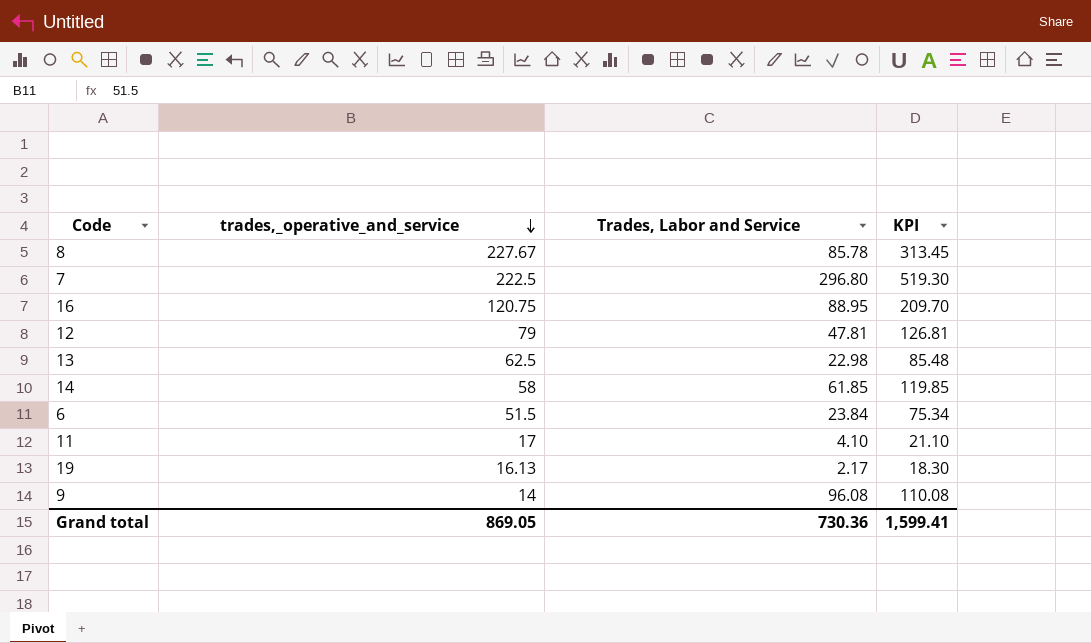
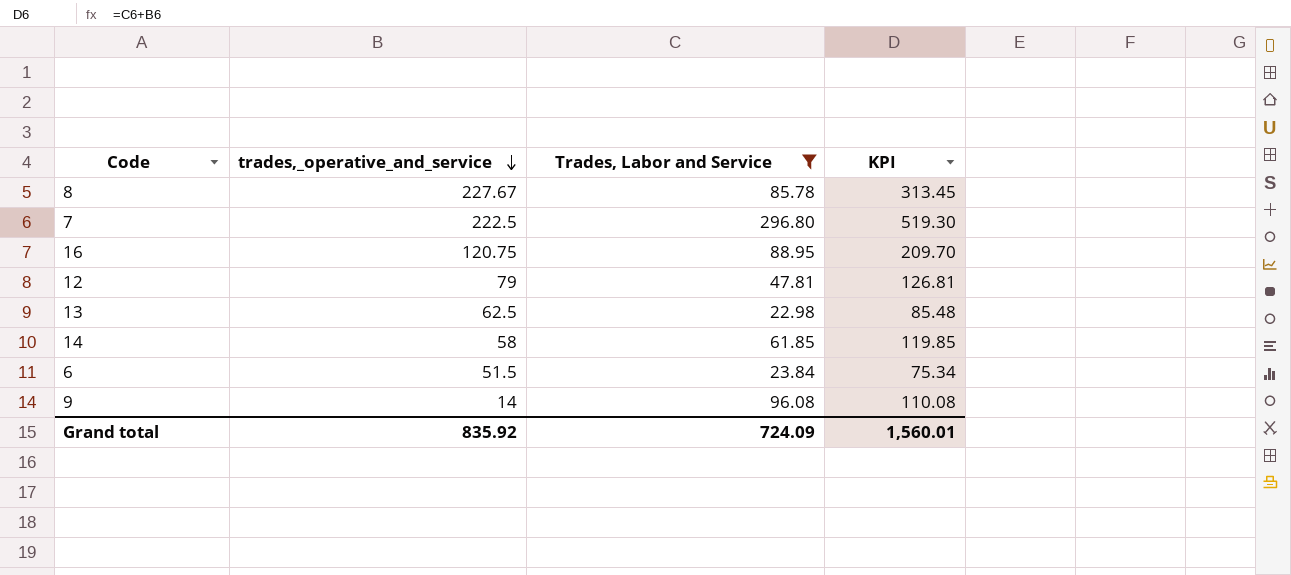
filter: none -> Trades, Labor and Service >= 22.98
Grand total | trades,_operative_and_service: 869.05 -> 835.92
Grand total | Trades, Labor and Service: 730.36 -> 724.09
Grand total | KPI: 1,599.41 -> 1,560.01

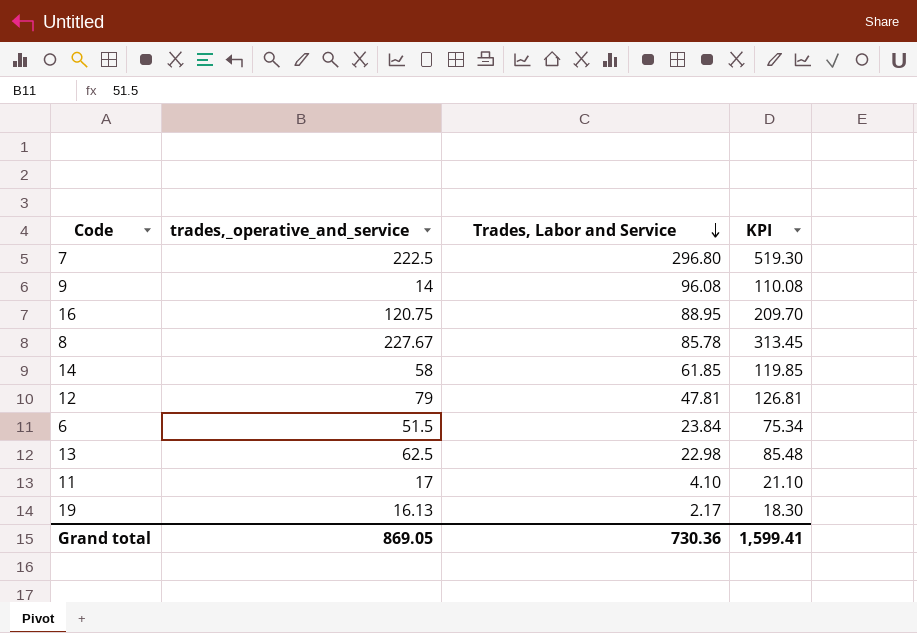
filter: Trades, Labor and Service >= 22.98 -> none
row order: trades,_operative_and_service descending -> Trades, Labor and Service descending
Grand total | trades,_operative_and_service: 835.92 -> 869.05
Grand total | Trades, Labor and Service: 724.09 -> 730.36
Grand total | KPI: 1,560.01 -> 1,599.41

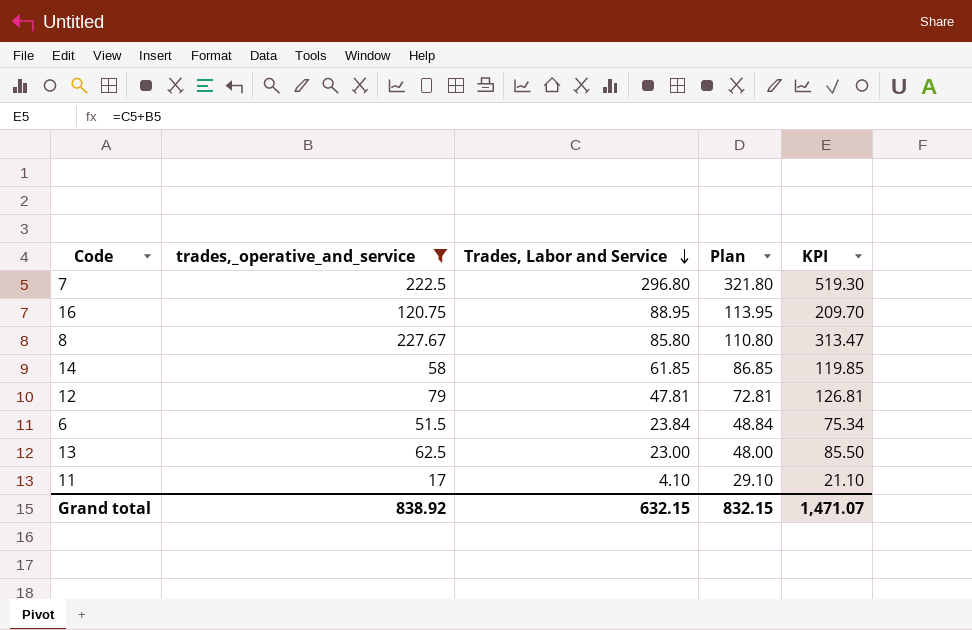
filter: none -> trades,_operative_and_service >= 17
column Plan | formula: none -> [Trades, Labor and Service] + 25
8 | Trades, Labor and Service: 85.78 -> 85.80
8 | KPI: 313.45 -> 313.47
13 | Trades, Labor and Service: 22.98 -> 23.00
13 | KPI: 85.48 -> 85.50
Grand total | trades,_operative_and_service: 869.05 -> 838.92
Grand total | Trades, Labor and Service: 730.36 -> 632.15
Grand total | KPI: 1,599.41 -> 1,471.07

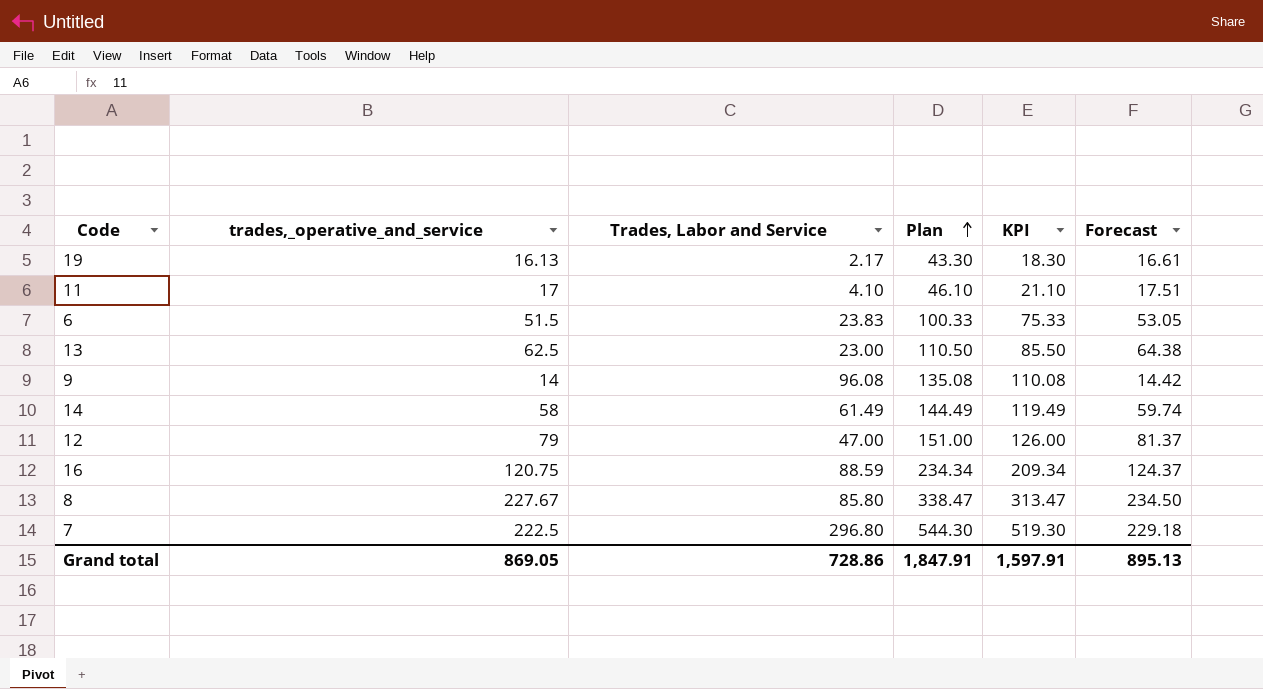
filter: trades,_operative_and_service >= 17 -> none
row order: Trades, Labor and Service descending -> Plan ascending
column Plan | formula: [Trades, Labor and Service] + 25 -> [KPI] + 25
column Forecast | formula: none -> [trades,_operative_and_service] * 1.03
6 | Trades, Labor and Service: 23.84 -> 23.83
6 | KPI: 75.34 -> 75.33
14 | Trades, Labor and Service: 61.85 -> 61.49
14 | KPI: 119.85 -> 119.49
12 | Trades, Labor and Service: 47.81 -> 47.00
12 | KPI: 126.81 -> 126.00
16 | Trades, Labor and Service: 88.95 -> 88.59
16 | KPI: 209.70 -> 209.34
Grand total | trades,_operative_and_service: 838.92 -> 869.05
Grand total | Trades, Labor and Service: 632.15 -> 728.86
Grand total | Plan: 832.15 -> 1,847.91
Grand total | KPI: 1,471.07 -> 1,597.91

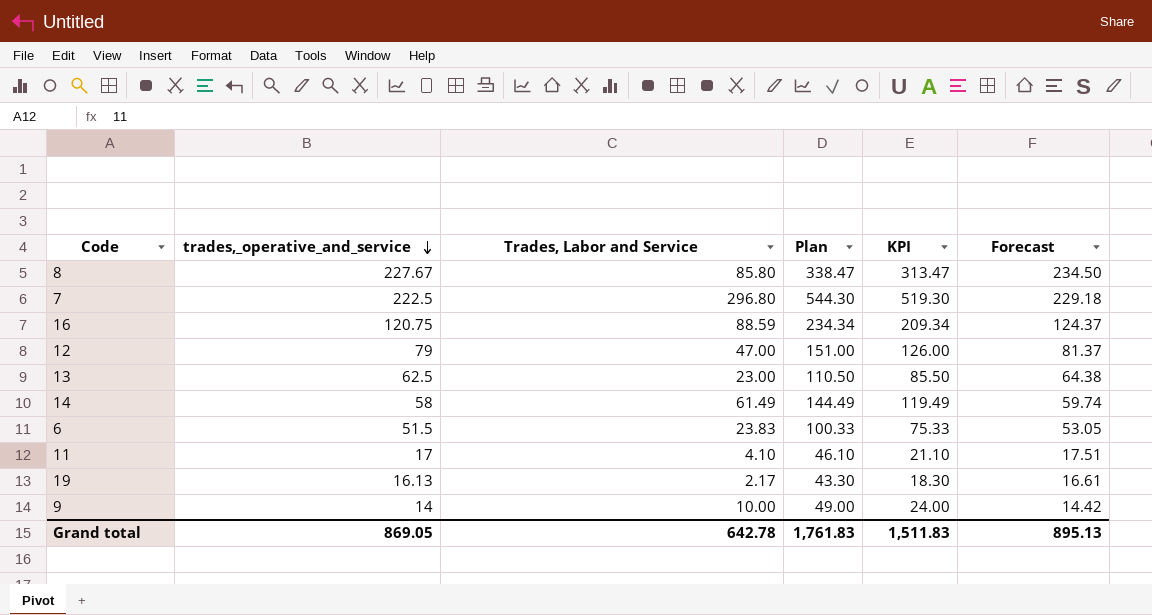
row order: Plan ascending -> trades,_operative_and_service descending
9 | Trades, Labor and Service: 96.08 -> 10.00
9 | Plan: 135.08 -> 49.00
9 | KPI: 110.08 -> 24.00
Grand total | Trades, Labor and Service: 728.86 -> 642.78
Grand total | Plan: 1,847.91 -> 1,761.83
Grand total | KPI: 1,597.91 -> 1,511.83

